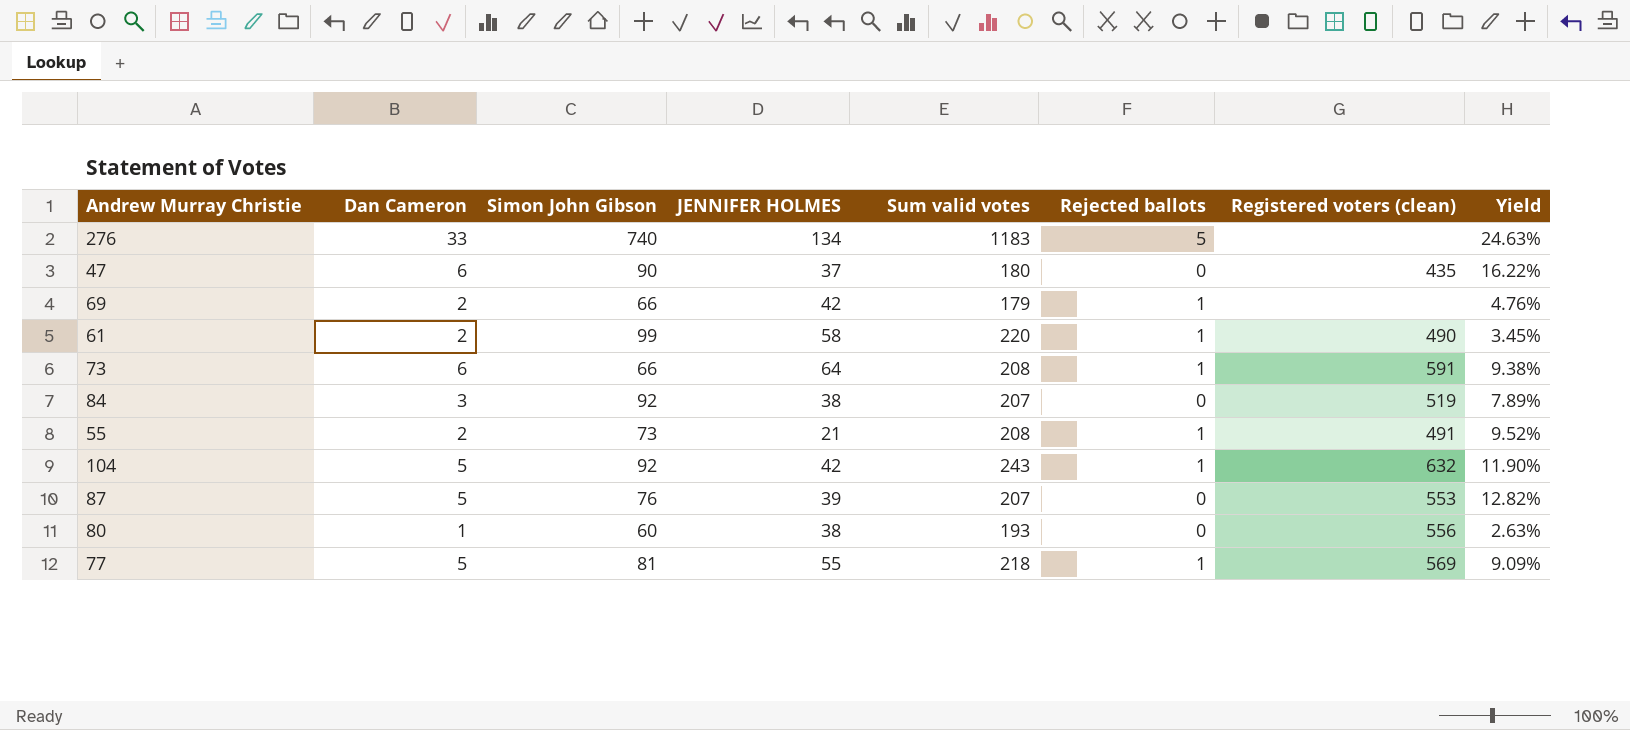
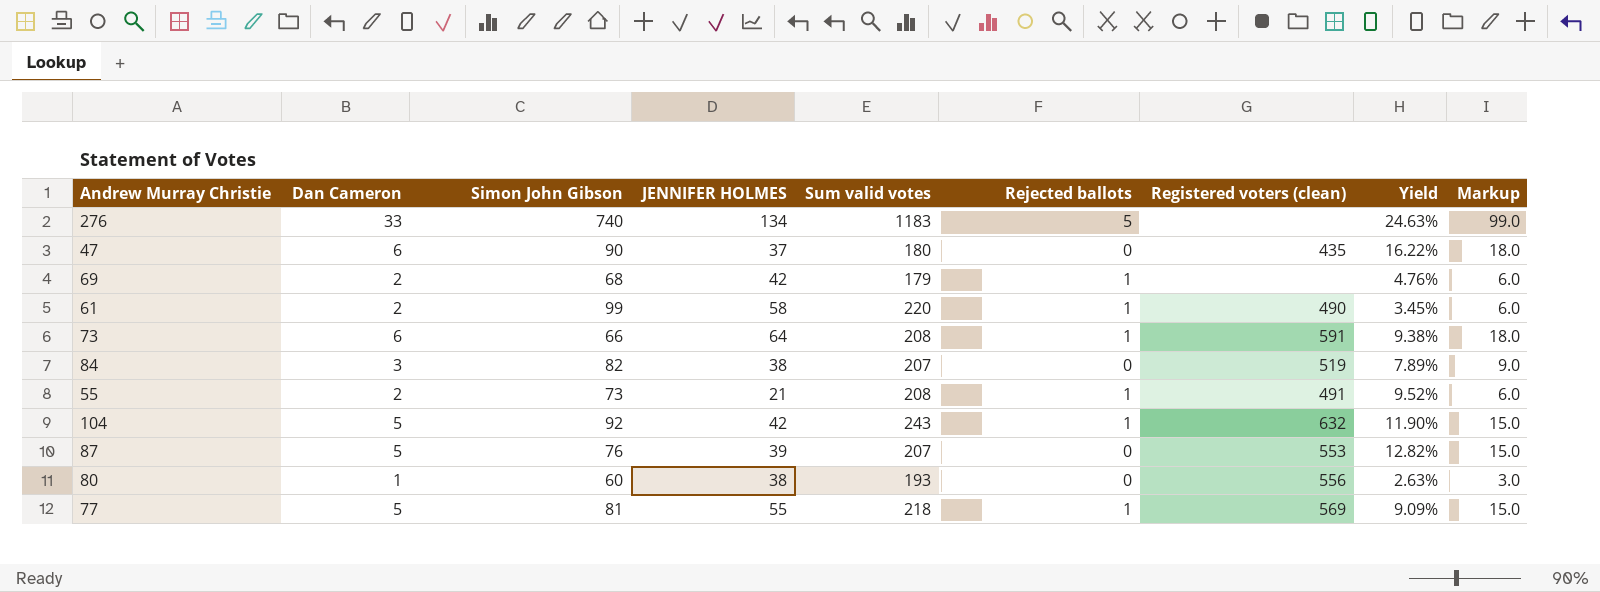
column Markup | formula: none -> [Dan Cameron] * 3
69 | Simon John Gibson: 66 -> 68
84 | Simon John Gibson: 92 -> 82

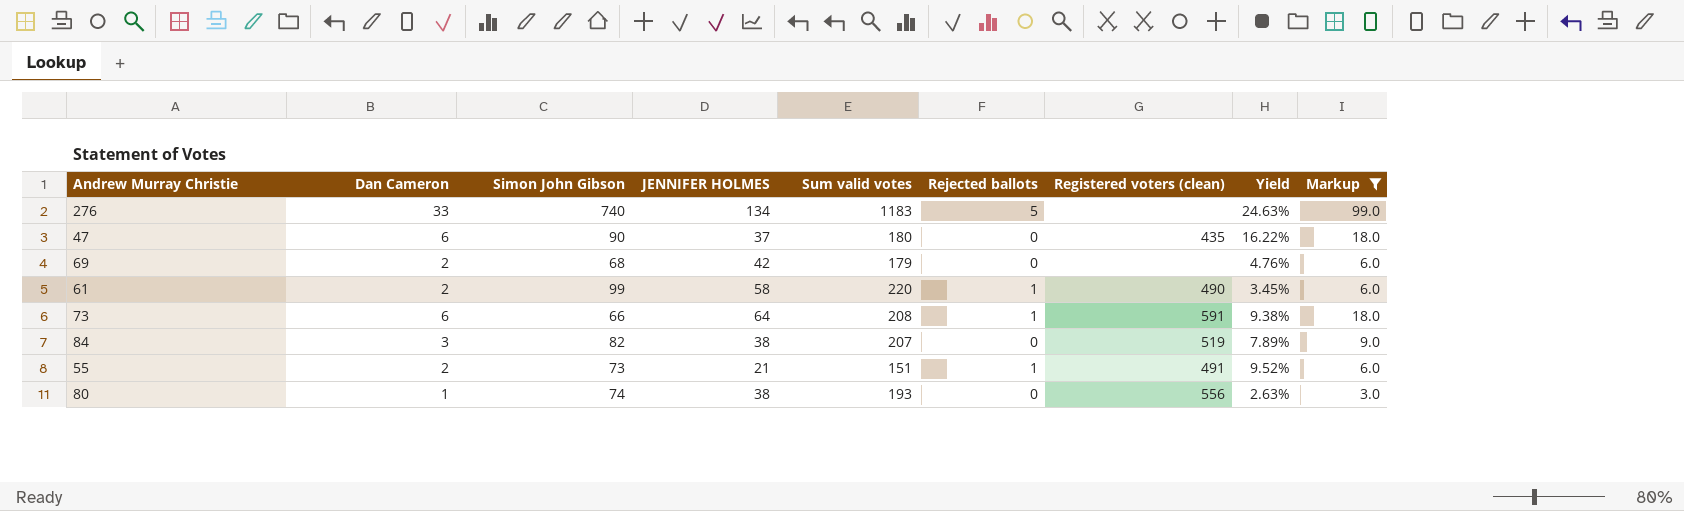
filter: none -> Markup != 15.0
69 | Rejected ballots: 1 -> 0
55 | Sum valid votes: 208 -> 151
80 | Simon John Gibson: 60 -> 74

